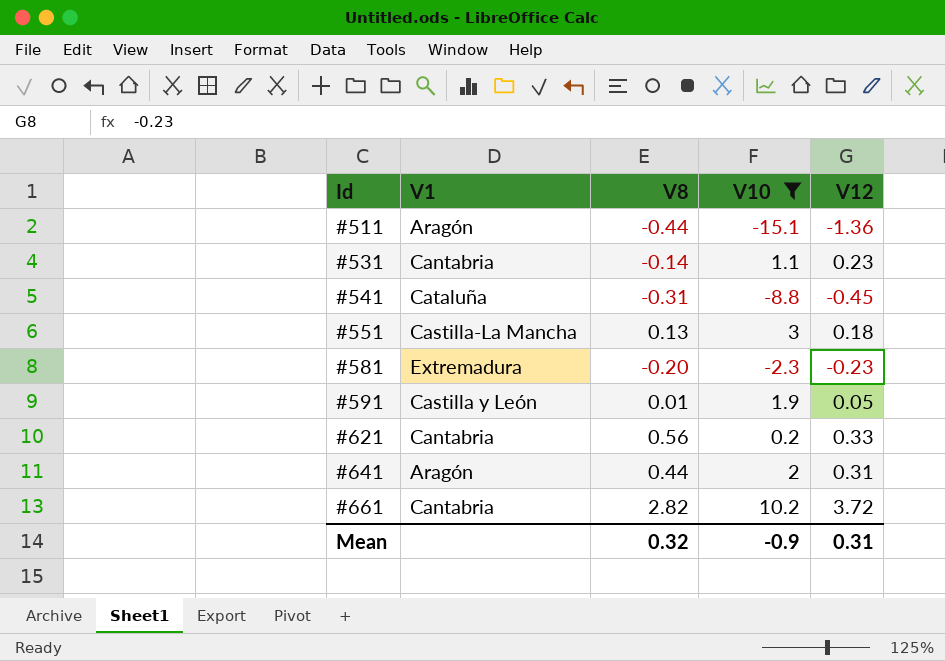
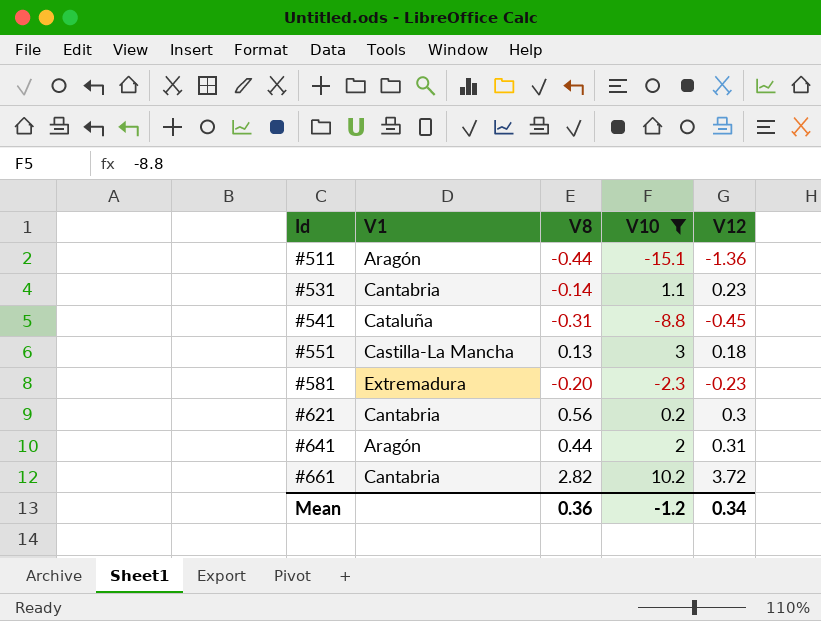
row #591: Castilla y León | 0.01 | 1.9 | 0.05 -> none
#621 | V12: 0.33 -> 0.3
Mean | V8: 0.32 -> 0.36
Mean | V10: -0.9 -> -1.2
Mean | V12: 0.31 -> 0.34

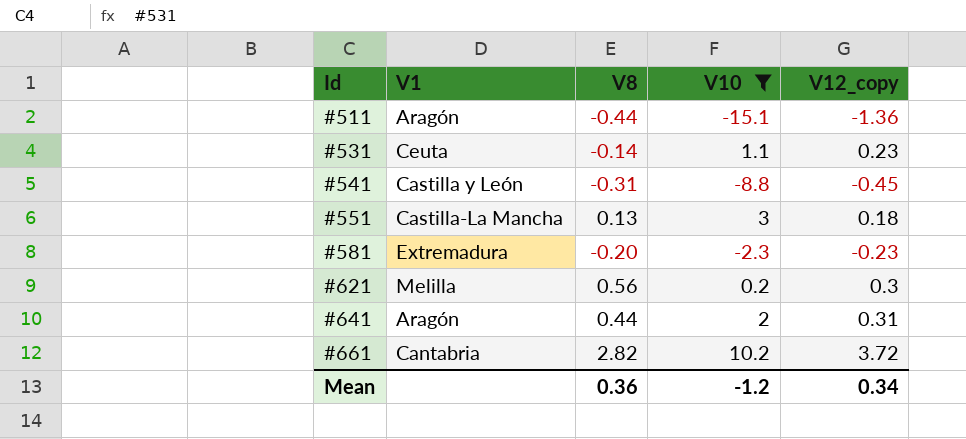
column name: V12 -> V12_copy
#531 | V1: Cantabria -> Ceuta
#541 | V1: Cataluña -> Castilla y León
#621 | V1: Cantabria -> Melilla

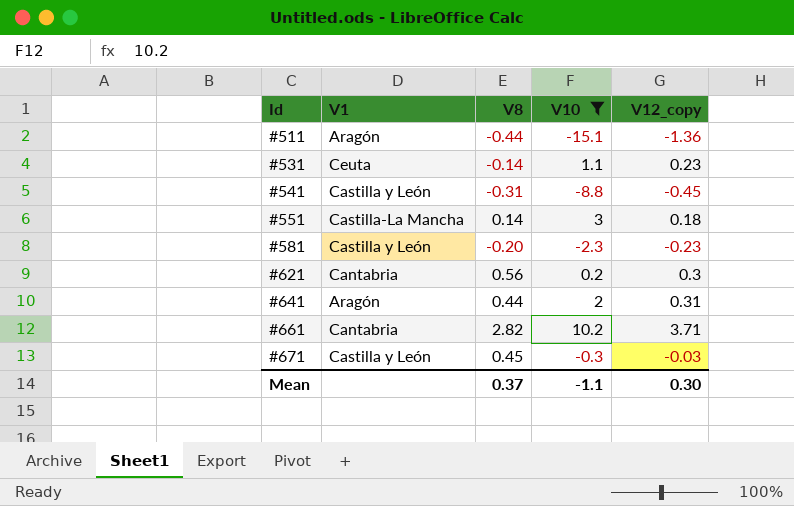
#551 | V8: 0.13 -> 0.14
#581 | V1: Extremadura -> Castilla y León
#621 | V1: Melilla -> Cantabria
#661 | V12_copy: 3.72 -> 3.71
row #671: none -> Castilla y León | 0.45 | -0.3 | -0.03
Mean | V8: 0.36 -> 0.37
Mean | V10: -1.2 -> -1.1
Mean | V12_copy: 0.34 -> 0.30

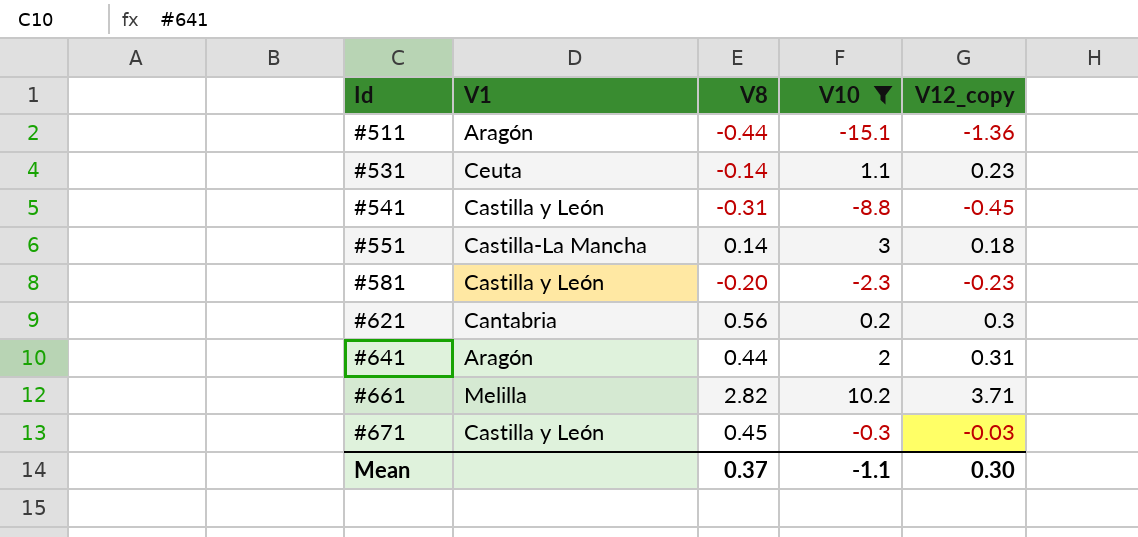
#661 | V1: Cantabria -> Melilla

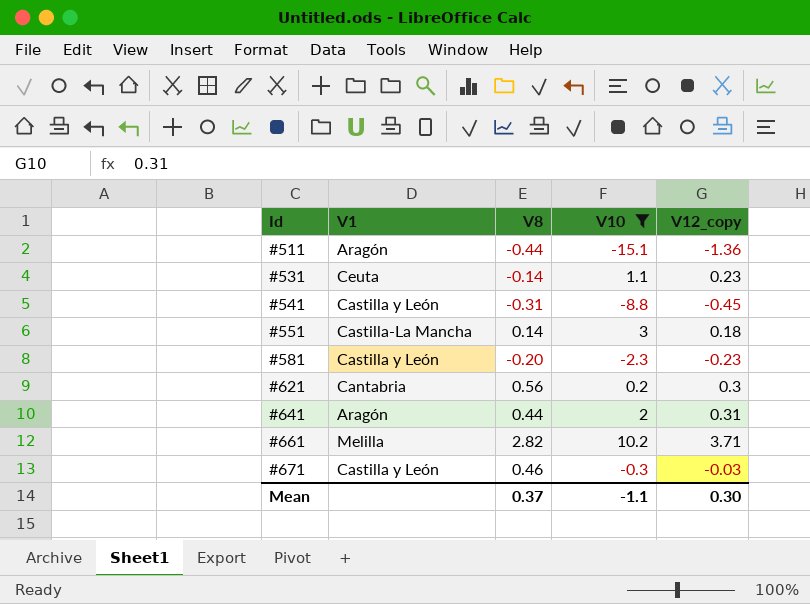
#671 | V8: 0.45 -> 0.46

